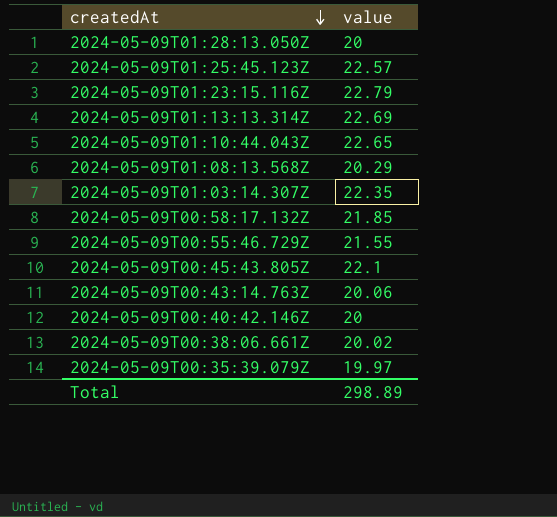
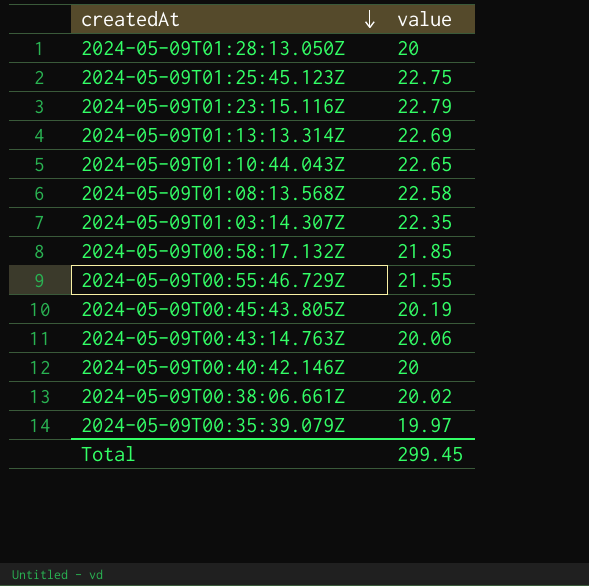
2024-05-09T01:25:45.123Z | value: 22.57 -> 22.75
2024-05-09T01:08:13.568Z | value: 20.29 -> 22.58
2024-05-09T00:45:43.805Z | value: 22.1 -> 20.19
Total | value: 298.89 -> 299.45

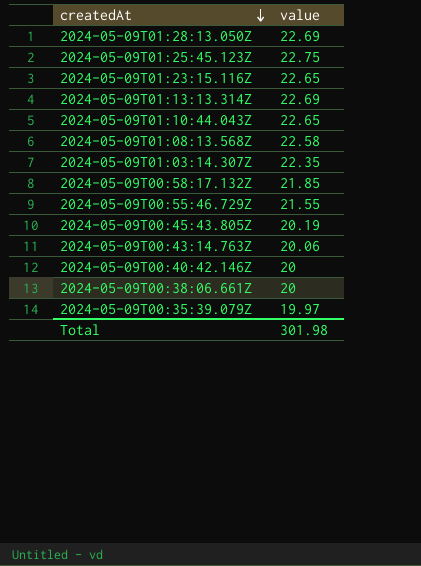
2024-05-09T01:28:13.050Z | value: 20 -> 22.69
2024-05-09T01:23:15.116Z | value: 22.79 -> 22.65
2024-05-09T00:38:06.661Z | value: 20.02 -> 20
Total | value: 299.45 -> 301.98

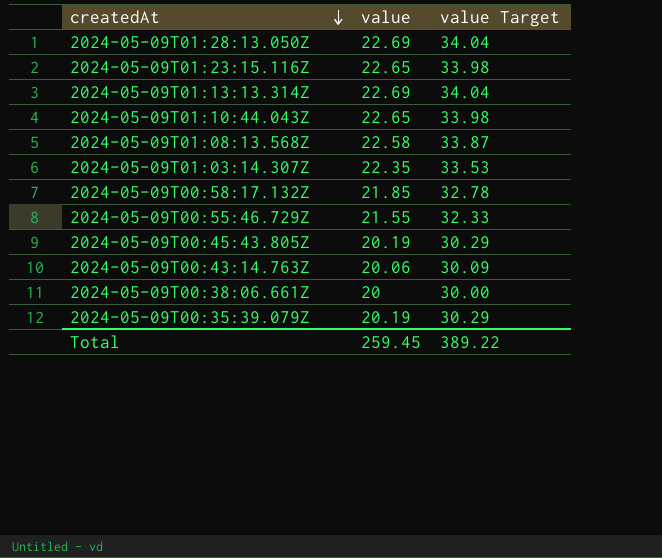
column value Target | formula: none -> [value] * 1.5
row 2024-05-09T01:25:45.123Z: 22.75 -> none
row 2024-05-09T00:40:42.146Z: 20 -> none
2024-05-09T00:35:39.079Z | value: 19.97 -> 20.19
Total | value: 301.98 -> 259.45

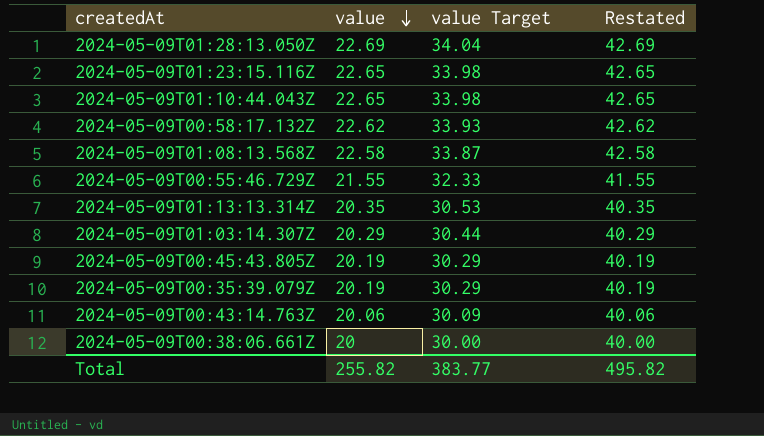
row order: createdAt descending -> value descending
column Restated | formula: none -> [value] + 20
2024-05-09T00:58:17.132Z | value: 21.85 -> 22.62
2024-05-09T00:58:17.132Z | value Target: 32.78 -> 33.93
2024-05-09T01:13:13.314Z | value: 22.69 -> 20.35
2024-05-09T01:13:13.314Z | value Target: 34.04 -> 30.53
2024-05-09T01:03:14.307Z | value: 22.35 -> 20.29
2024-05-09T01:03:14.307Z | value Target: 33.53 -> 30.44
Total | value: 259.45 -> 255.82
Total | value Target: 389.22 -> 383.77

